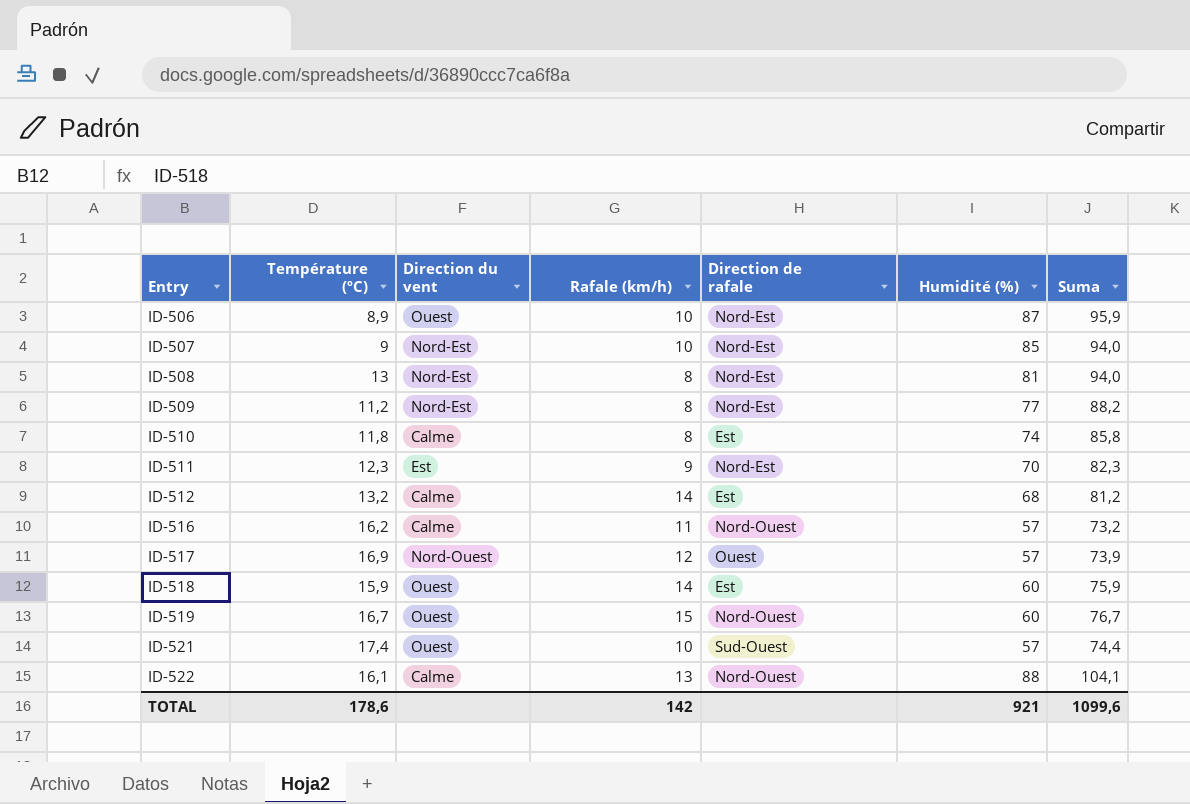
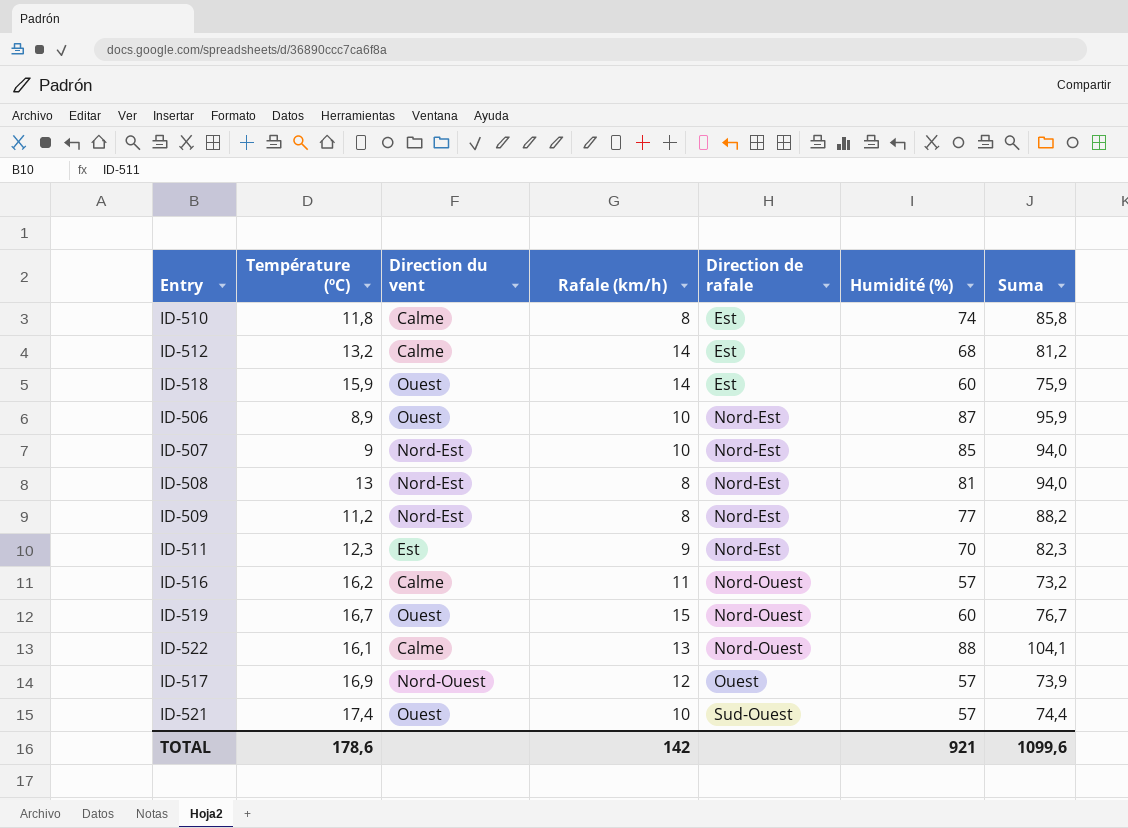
row order: Entry ascending -> Direction de rafale ascending

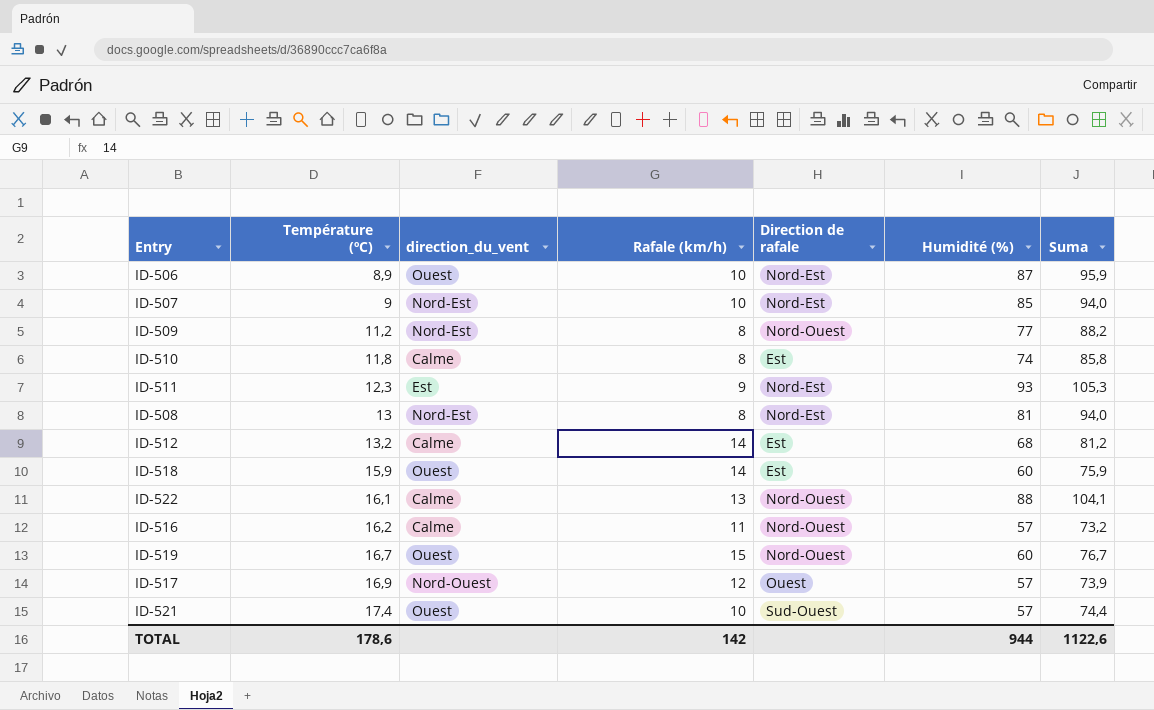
row order: Direction de rafale ascending -> Température (ºC) ascending
column name: Direction du vent -> direction_du_vent
ID-509 | Direction de rafale: Nord-Est -> Nord-Ouest
ID-511 | Humidité (%): 70 -> 93
ID-511 | Suma: 82,3 -> 105,3
TOTAL | Humidité (%): 921 -> 944
TOTAL | Suma: 1099,6 -> 1122,6

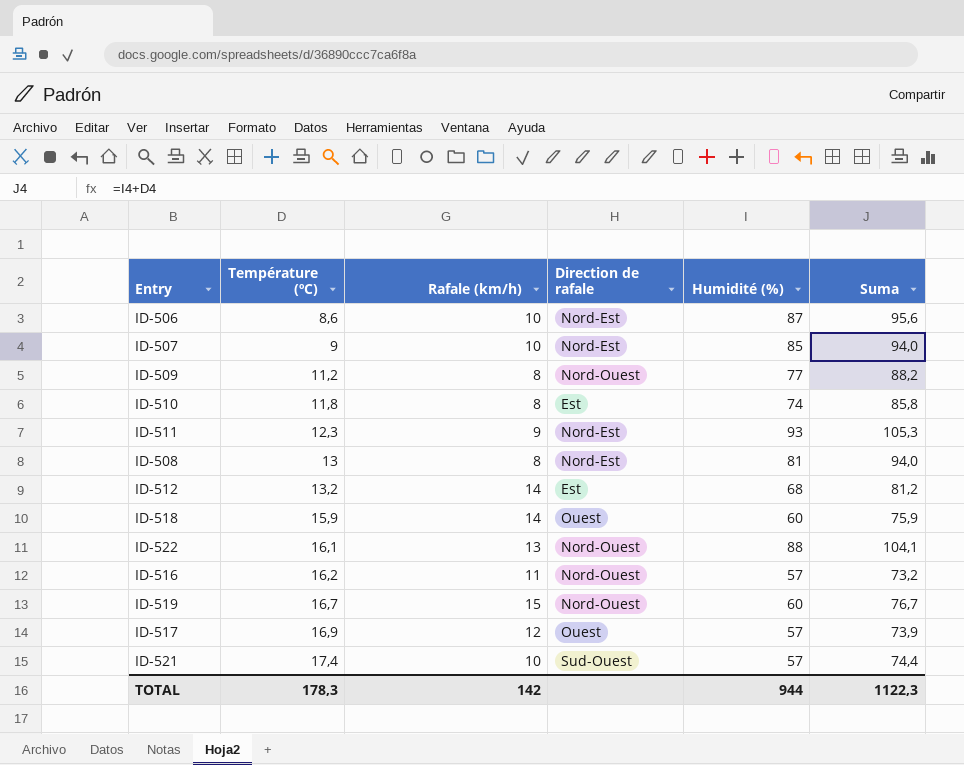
column direction_du_vent | position: 3 -> none
ID-506 | Température (ºC): 8,9 -> 8,6
ID-506 | Suma: 95,9 -> 95,6
ID-518 | Direction de rafale: Est -> Ouest
TOTAL | Température (ºC): 178,6 -> 178,3
TOTAL | Suma: 1122,6 -> 1122,3

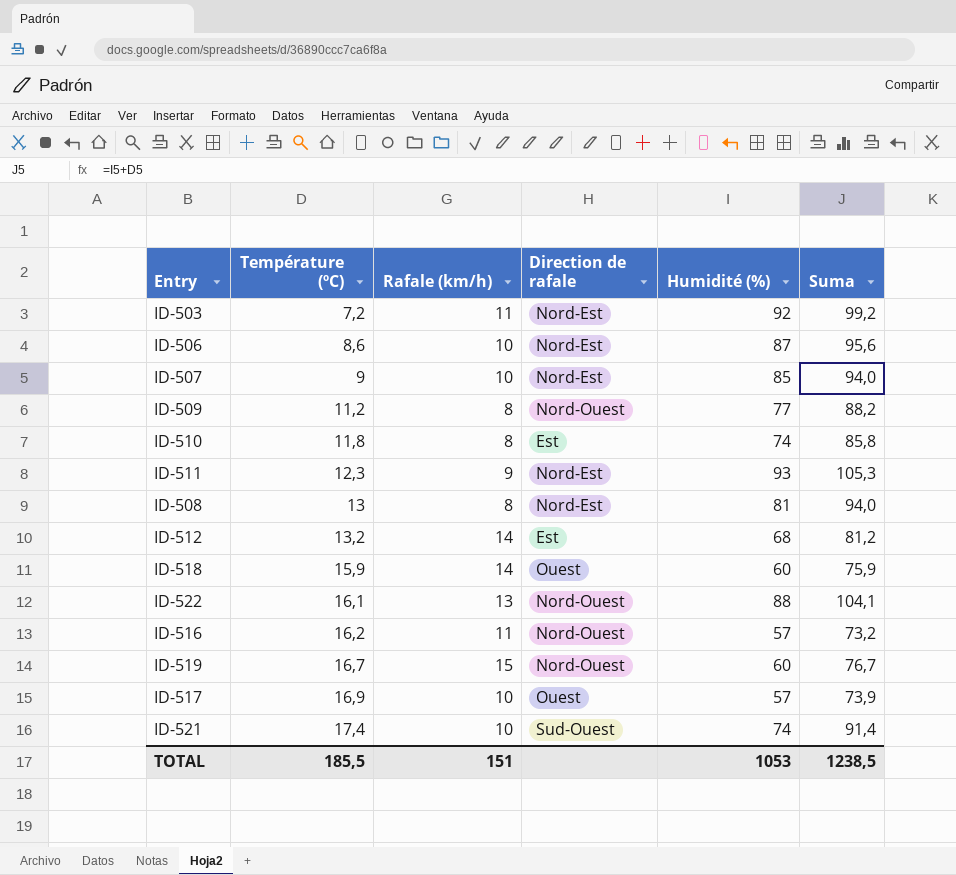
row ID-503: none -> 7,2 | 11 | Nord-Est | 92 | 99,2
ID-517 | Rafale (km/h): 12 -> 10
ID-521 | Humidité (%): 57 -> 74
ID-521 | Suma: 74,4 -> 91,4
TOTAL | Température (ºC): 178,3 -> 185,5
TOTAL | Rafale (km/h): 142 -> 151
TOTAL | Humidité (%): 944 -> 1053
TOTAL | Suma: 1122,3 -> 1238,5

